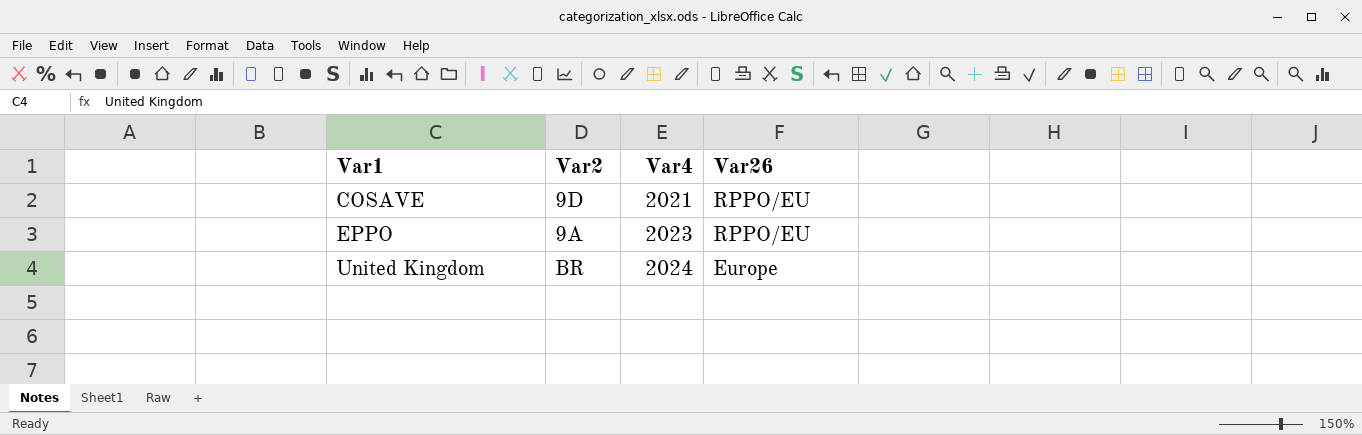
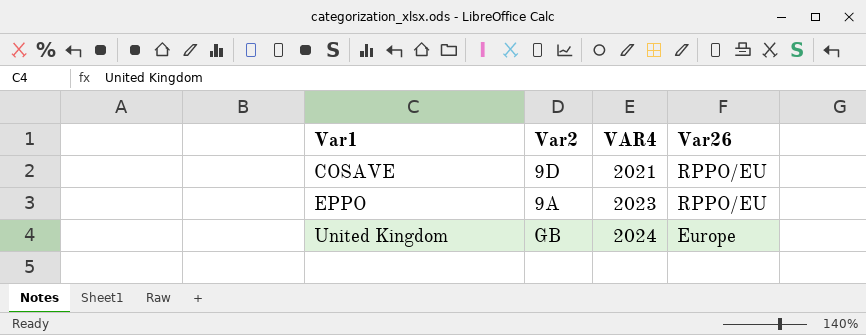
column name: Var4 -> VAR4
United Kingdom | Var2: BR -> GB

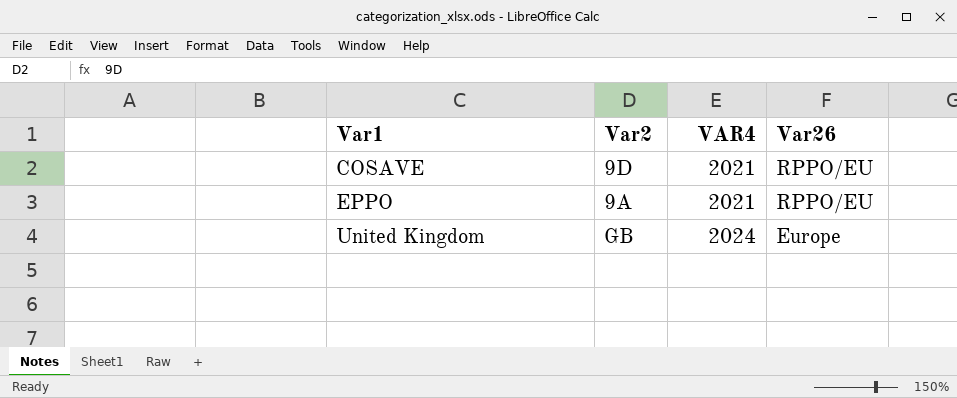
EPPO | VAR4: 2023 -> 2021

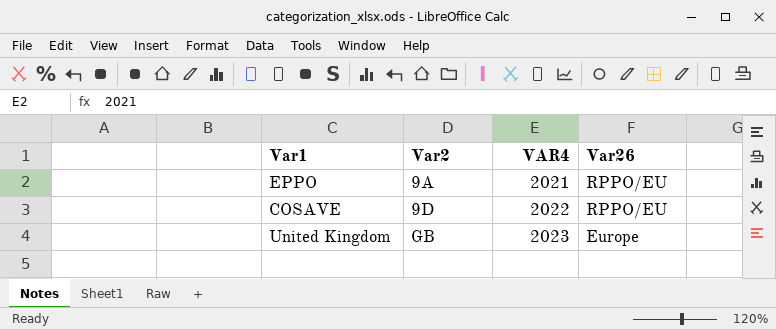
row order: Var1 ascending -> Var2 ascending
COSAVE | VAR4: 2021 -> 2022
United Kingdom | VAR4: 2024 -> 2023

